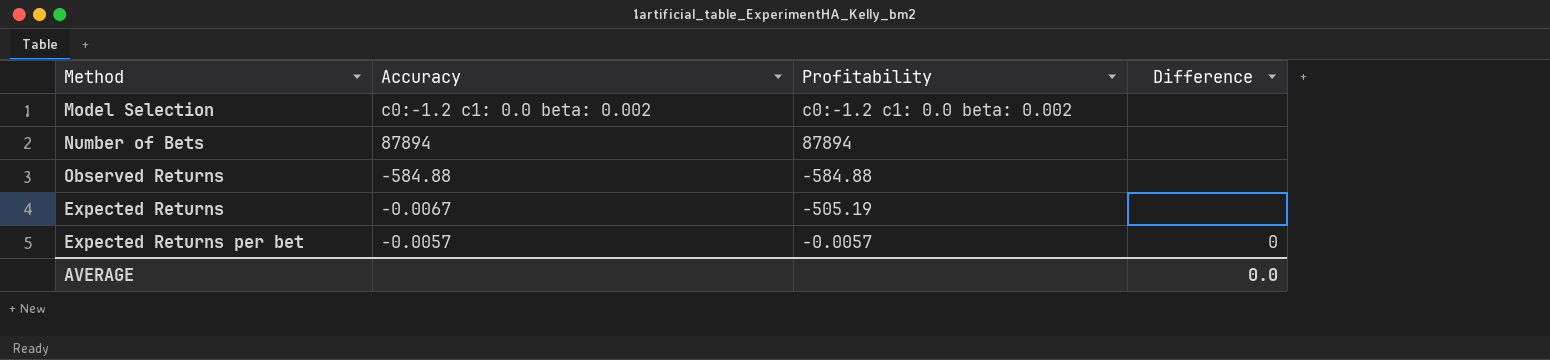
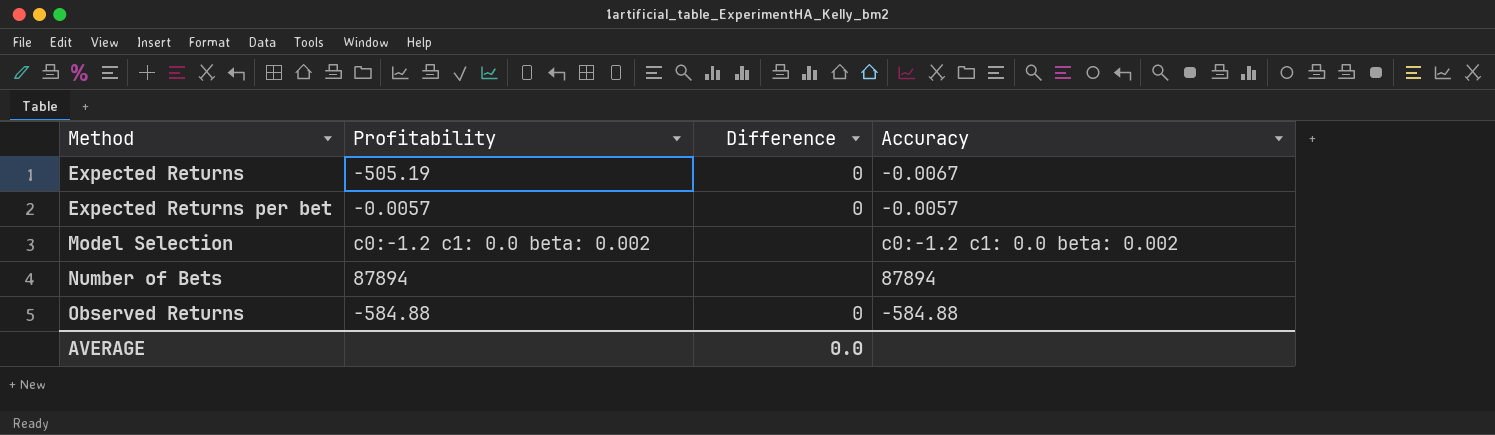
row order: none -> Method ascending
column Accuracy | position: 2 -> 4
Expected Returns | Difference: none -> 0
Observed Returns | Difference: none -> 0

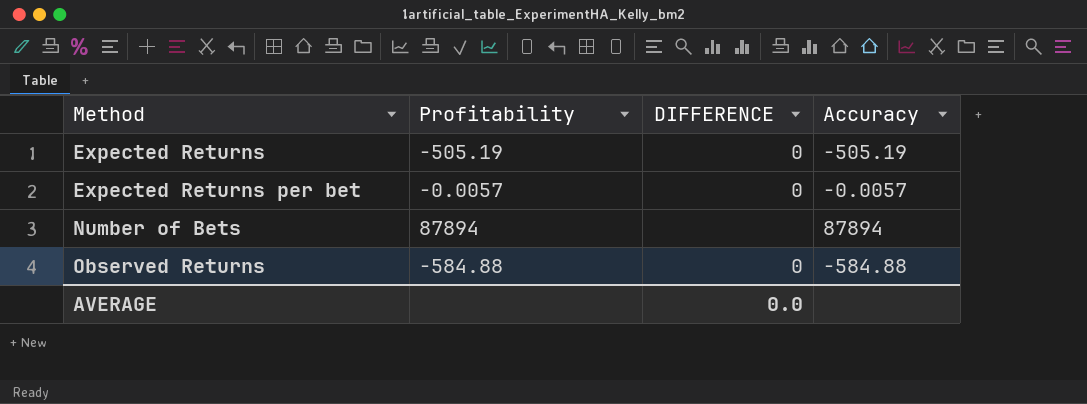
column name: Difference -> DIFFERENCE
row Model Selection: c0:-1.2 c1: 0.0 beta: 0.002 | none | c0:-1.2 c1: 0.0 beta: 0.002 -> none
Expected Returns | Accuracy: -0.0067 -> -505.19

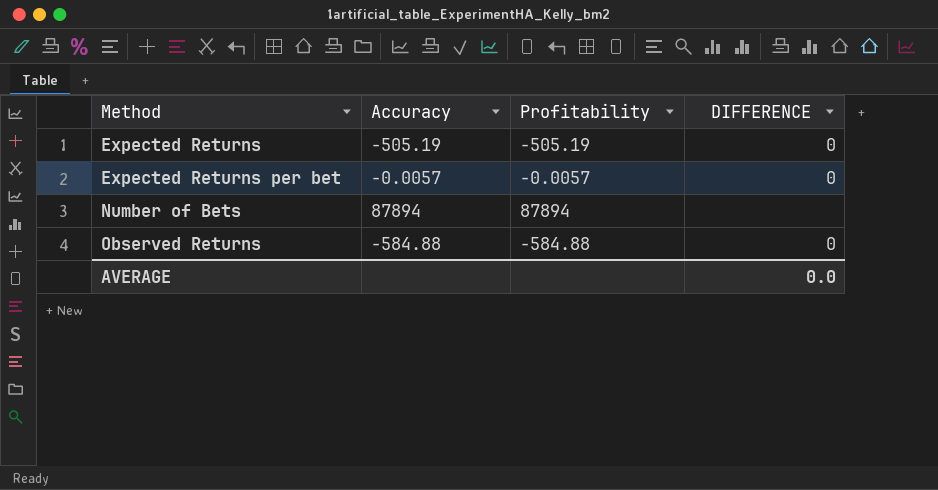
column Accuracy | position: 4 -> 2

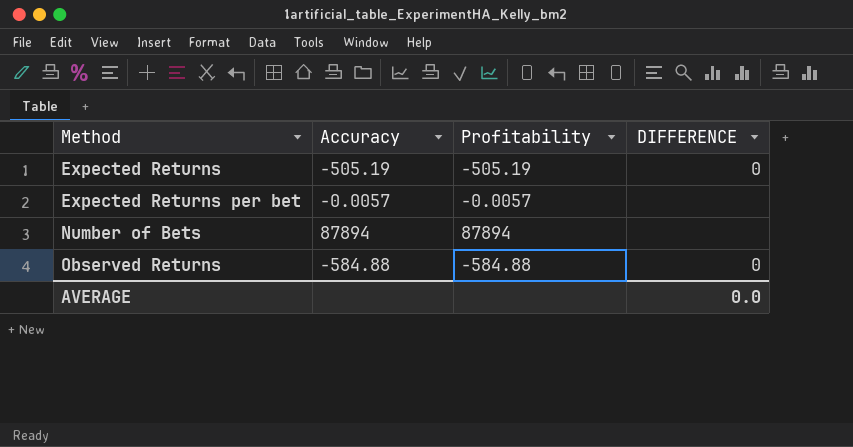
Expected Returns per bet | DIFFERENCE: 0 -> none

